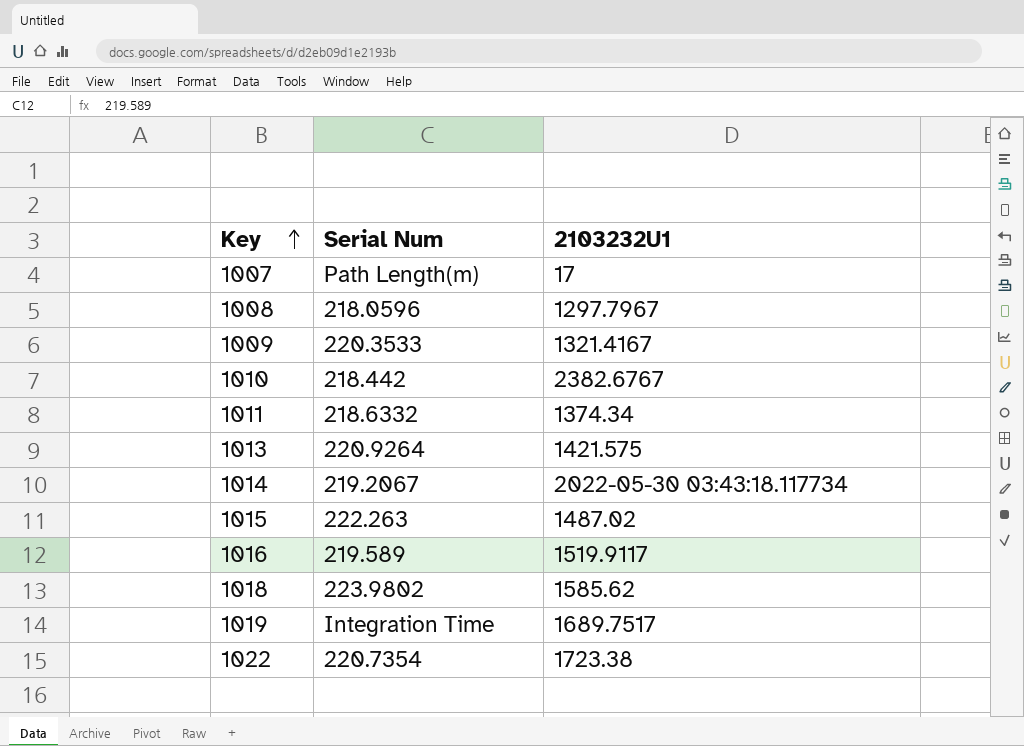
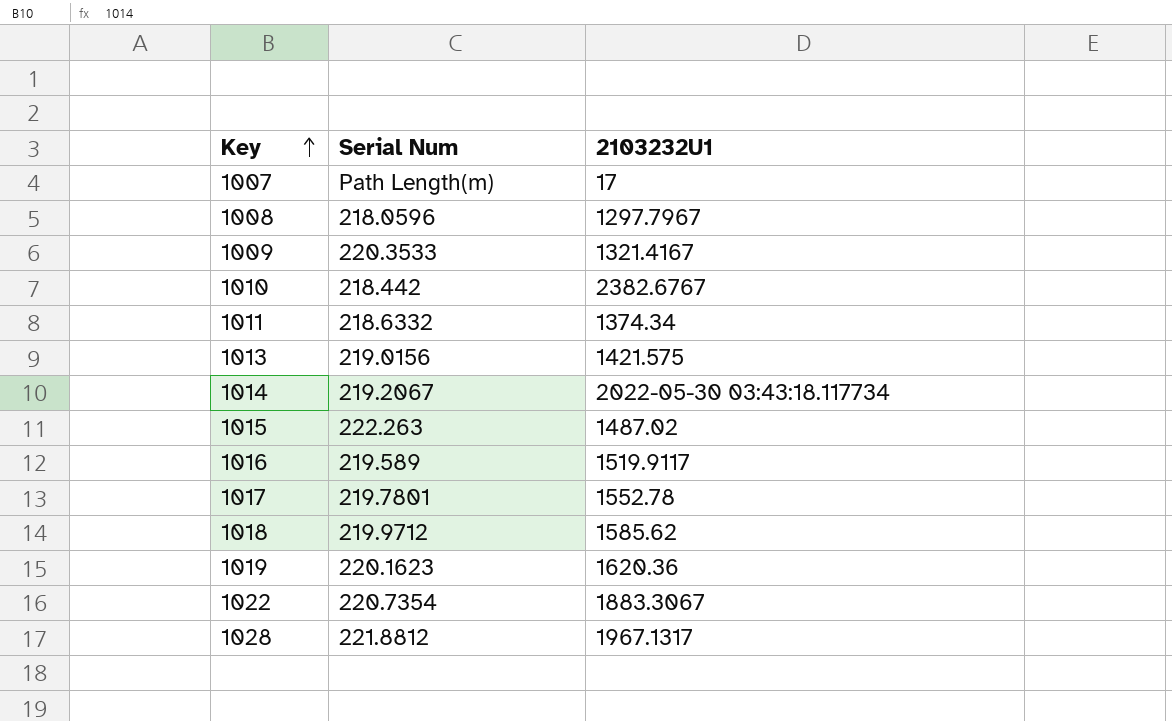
1013 | Serial Num: 220.9264 -> 219.0156
row 1017: none -> 219.7801 | 1552.78
1018 | Serial Num: 223.9802 -> 219.9712
1019 | Serial Num: Integration Time -> 220.1623
1019 | 2103232U1: 1689.7517 -> 1620.36
1022 | 2103232U1: 1723.38 -> 1883.3067
row 1028: none -> 221.8812 | 1967.1317

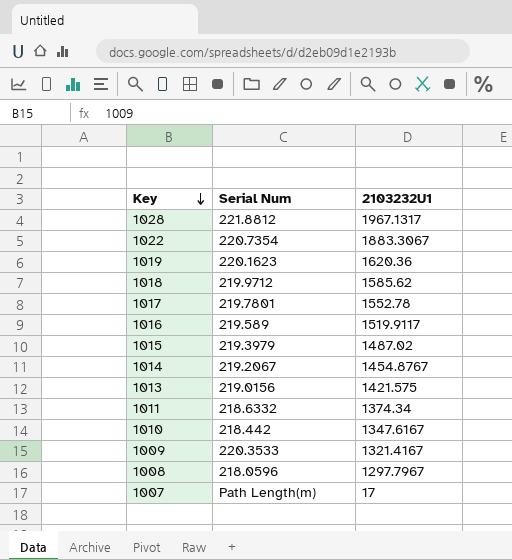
row order: Key ascending -> Key descending
1015 | Serial Num: 222.263 -> 219.3979
1014 | 2103232U1: 2022-05-30 03:43:18.117734 -> 1454.8767
1010 | 2103232U1: 2382.6767 -> 1347.6167

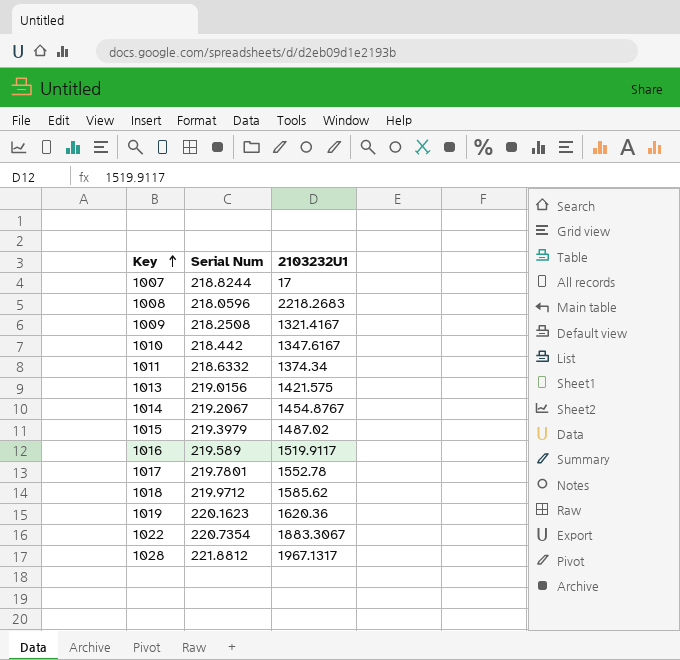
row order: Key descending -> Key ascending
1007 | Serial Num: Path Length(m) -> 218.8244
1008 | 2103232U1: 1297.7967 -> 2218.2683
1009 | Serial Num: 220.3533 -> 218.2508

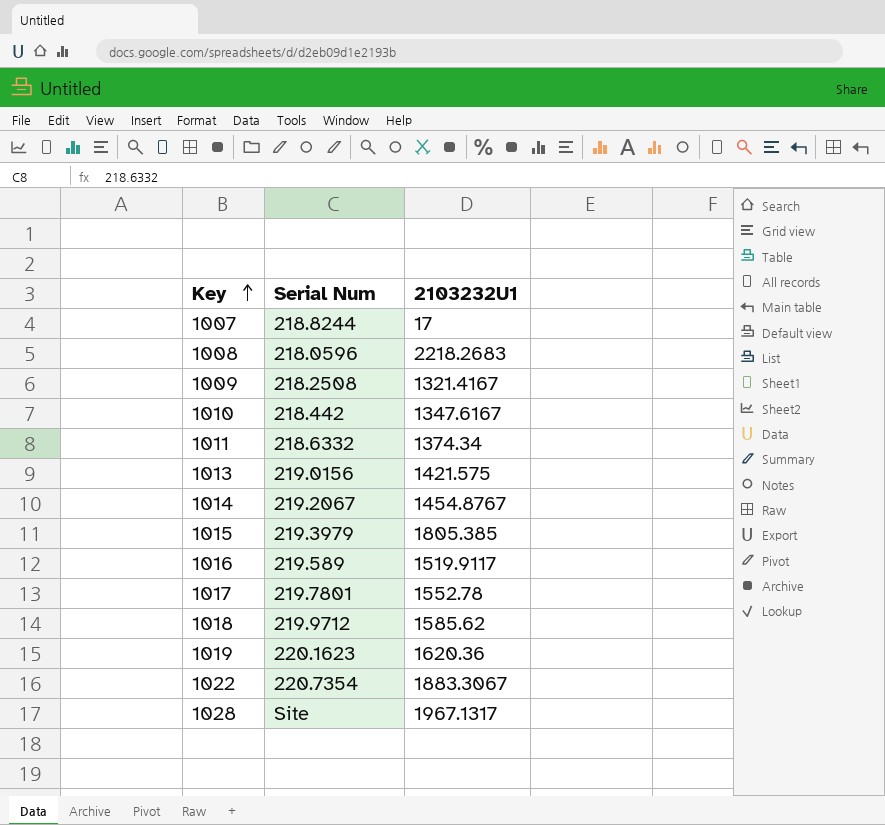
1015 | 2103232U1: 1487.02 -> 1805.385
1028 | Serial Num: 221.8812 -> Site

